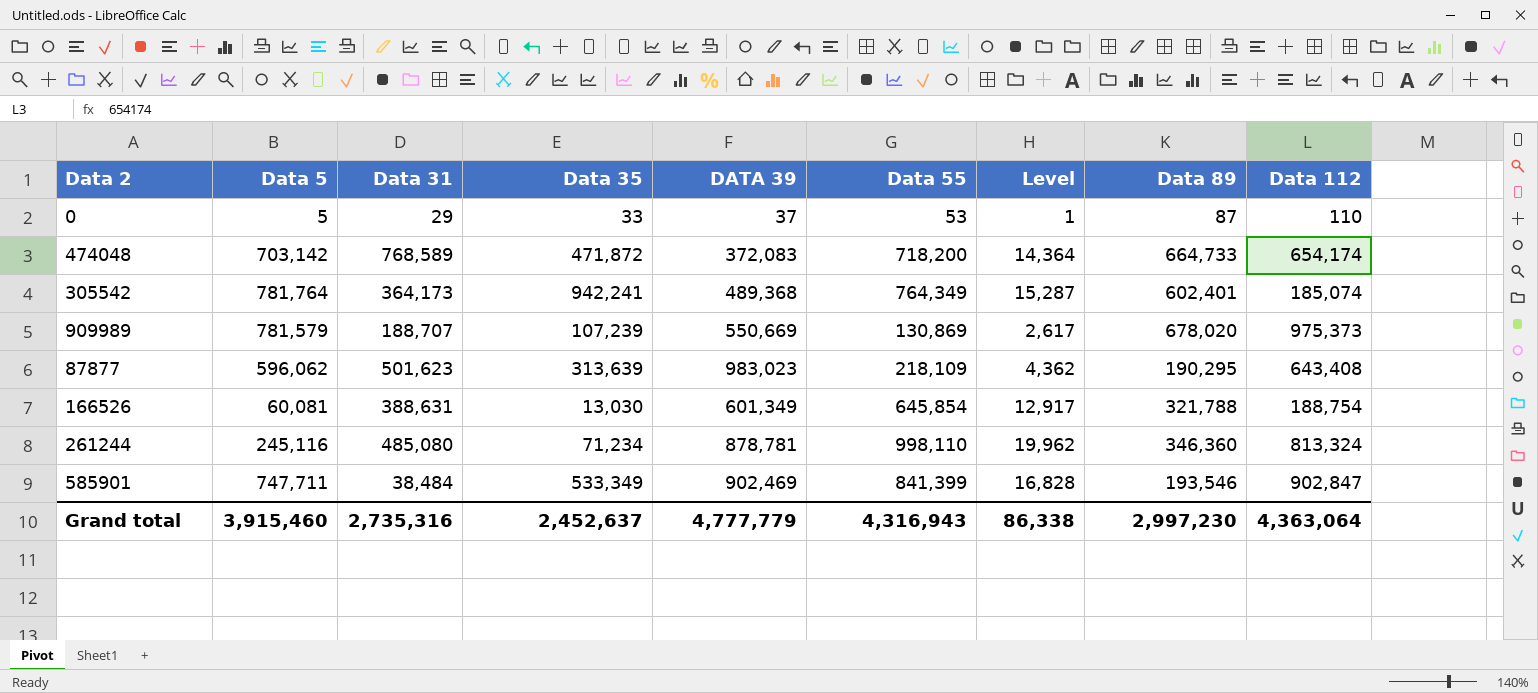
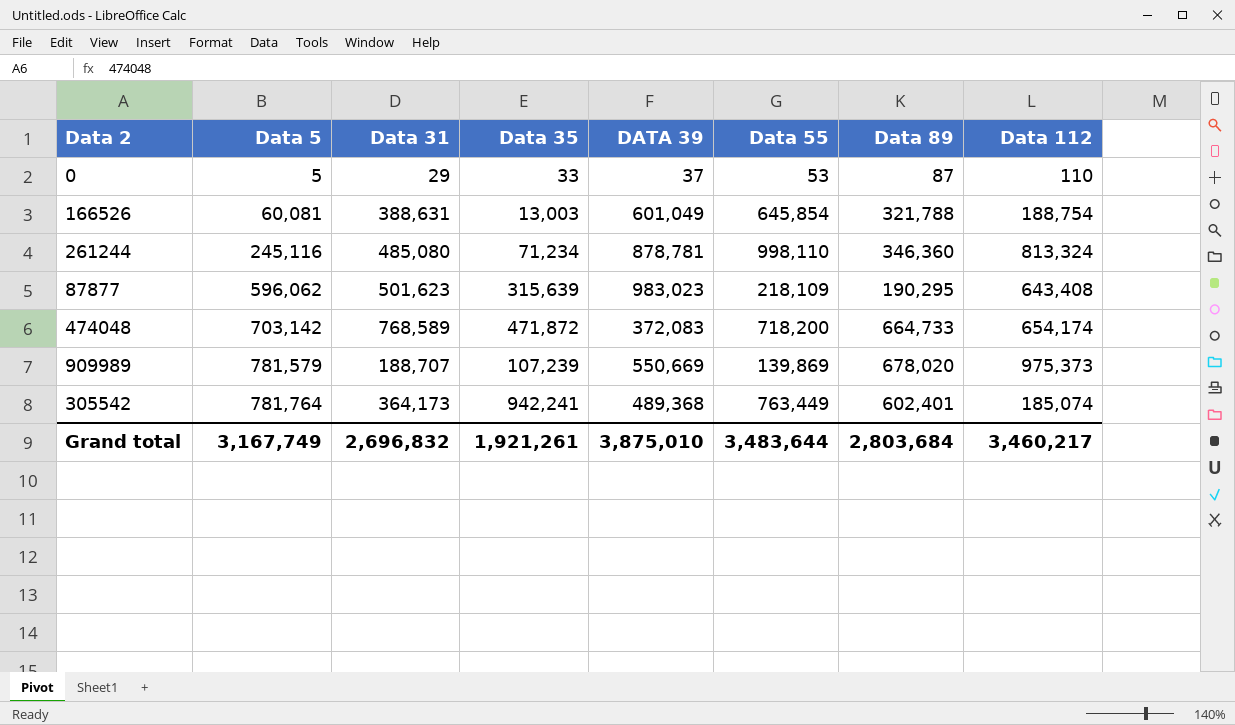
row order: none -> Data 5 ascending
column Level | formula: [Data 55] * 0.02 -> none
row 585901: 747,711 | 38,484 | 533,349 | 902,469 | 841,399 | 16,828 | 193,546 | 902,847 -> none
166526 | Data 35: 13,030 -> 13,003
166526 | DATA 39: 601,349 -> 601,049
87877 | Data 35: 313,639 -> 315,639
909989 | Data 55: 130,869 -> 139,869
305542 | Data 55: 764,349 -> 763,449
Grand total | Data 5: 3,915,460 -> 3,167,749
Grand total | Data 31: 2,735,316 -> 2,696,832
Grand total | Data 35: 2,452,637 -> 1,921,261
Grand total | DATA 39: 4,777,779 -> 3,875,010
Grand total | Data 55: 4,316,943 -> 3,483,644
Grand total | Data 89: 2,997,230 -> 2,803,684
Grand total | Data 112: 4,363,064 -> 3,460,217

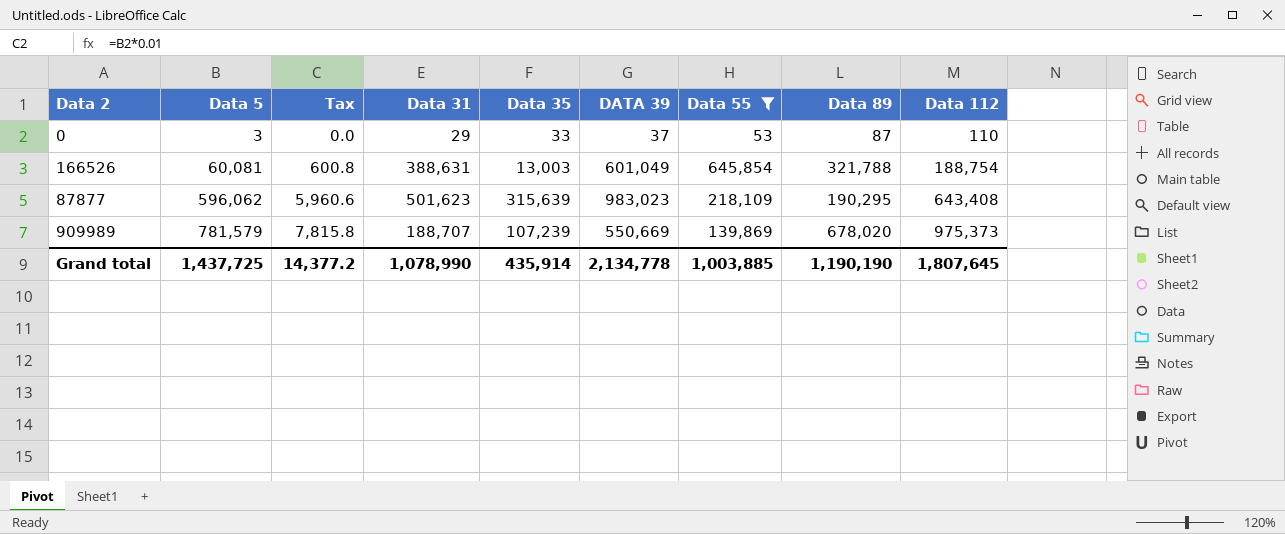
filter: none -> Data 55 <= 645,854
column Tax | formula: none -> [Data 5] * 0.01
0 | Data 5: 5 -> 3
Grand total | Data 5: 3,167,749 -> 1,437,725
Grand total | Data 31: 2,696,832 -> 1,078,990
Grand total | Data 35: 1,921,261 -> 435,914
Grand total | DATA 39: 3,875,010 -> 2,134,778
Grand total | Data 55: 3,483,644 -> 1,003,885
Grand total | Data 89: 2,803,684 -> 1,190,190
Grand total | Data 112: 3,460,217 -> 1,807,645

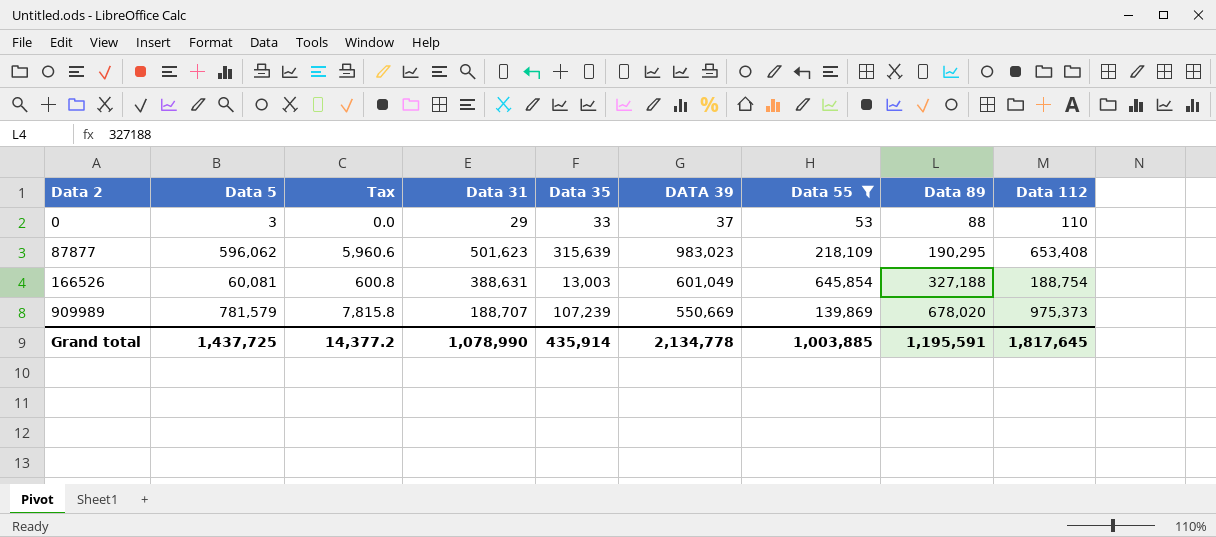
row order: Data 5 ascending -> Data 2 ascending
0 | Data 89: 87 -> 88
87877 | Data 112: 643,408 -> 653,408
166526 | Data 89: 321,788 -> 327,188
Grand total | Data 89: 1,190,190 -> 1,195,591
Grand total | Data 112: 1,807,645 -> 1,817,645

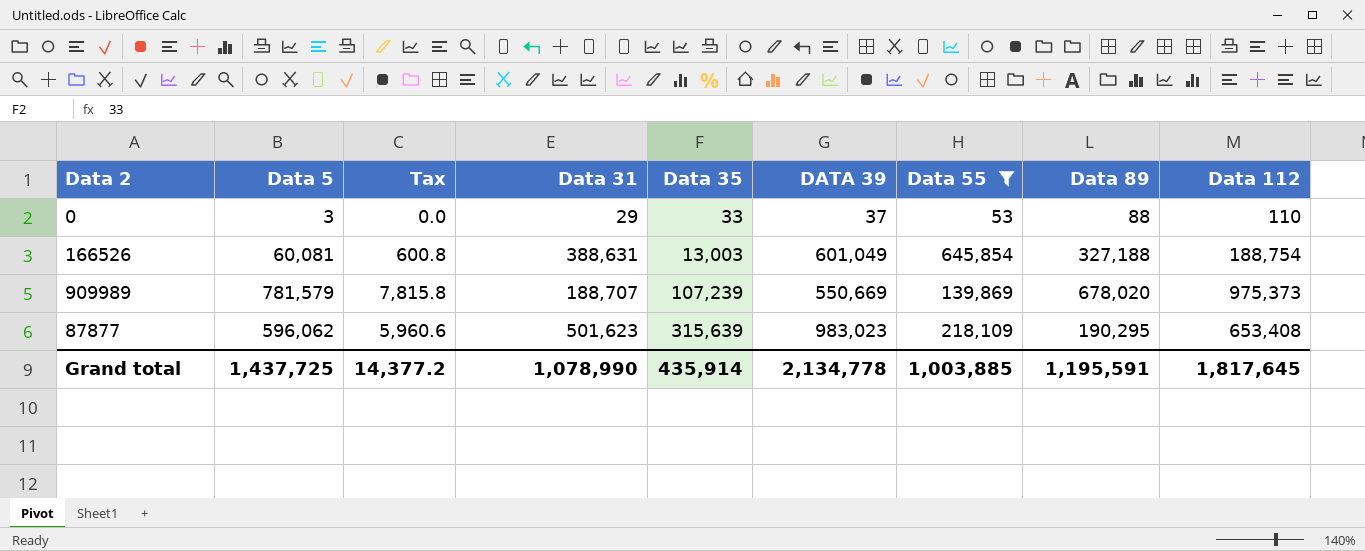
row order: Data 2 ascending -> Data 35 ascending

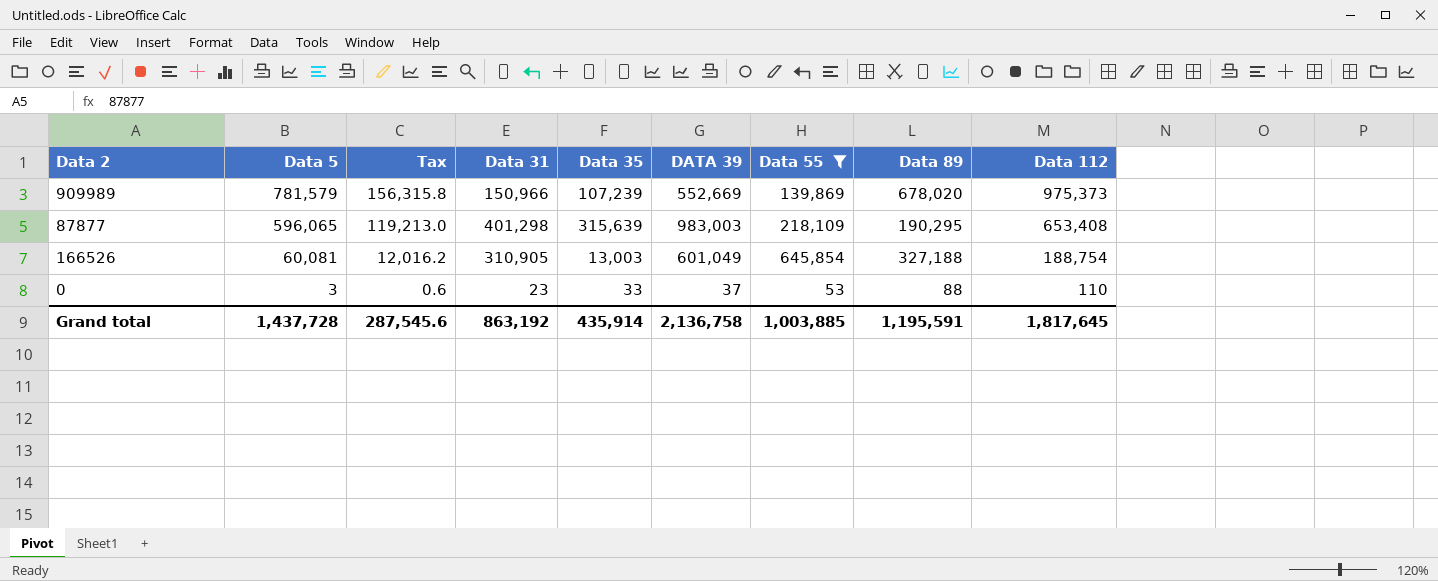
row order: Data 35 ascending -> Data 5 descending
column Tax | formula: [Data 5] * 0.01 -> [Data 5] * 0.2
909989 | Data 31: 188,707 -> 150,966
909989 | DATA 39: 550,669 -> 552,669
87877 | Data 5: 596,062 -> 596,065
87877 | Data 31: 501,623 -> 401,298
87877 | DATA 39: 983,023 -> 983,003
166526 | Data 31: 388,631 -> 310,905
0 | Data 31: 29 -> 23
Grand total | Data 5: 1,437,725 -> 1,437,728
Grand total | Tax: 14,377.2 -> 287,545.6
Grand total | Data 31: 1,078,990 -> 863,192
Grand total | DATA 39: 2,134,778 -> 2,136,758

